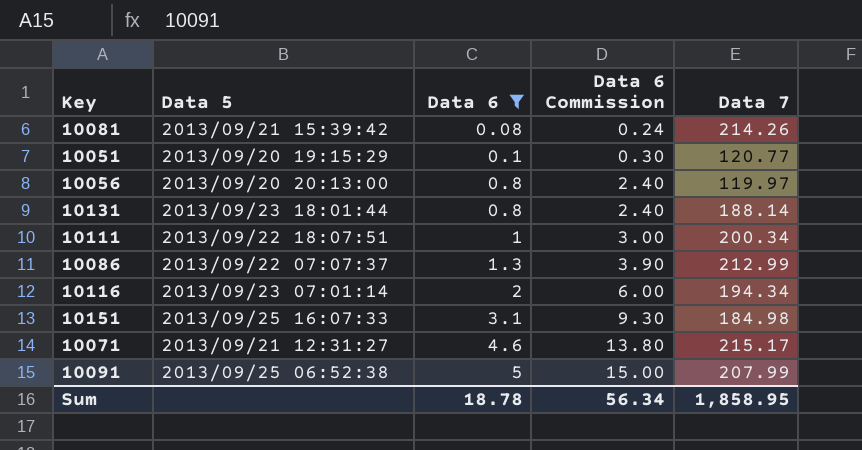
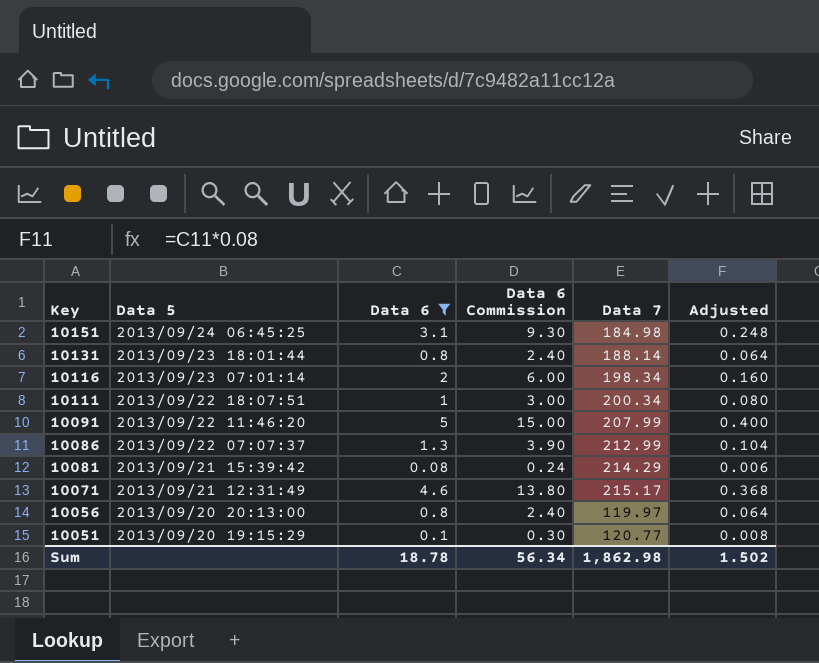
row order: Data 6 ascending -> Key descending
column Adjusted | formula: none -> [Data 6] * 0.08
10151 | Data 5: 2013/09/25 16:07:33 -> 2013/09/24 06:45:25
10116 | Data 7: 194.34 -> 198.34
10091 | Data 5: 2013/09/25 06:52:38 -> 2013/09/22 11:46:20
10081 | Data 7: 214.26 -> 214.29
10071 | Data 5: 2013/09/21 12:31:27 -> 2013/09/21 12:31:49
Sum | Data 7: 1,858.95 -> 1,862.98

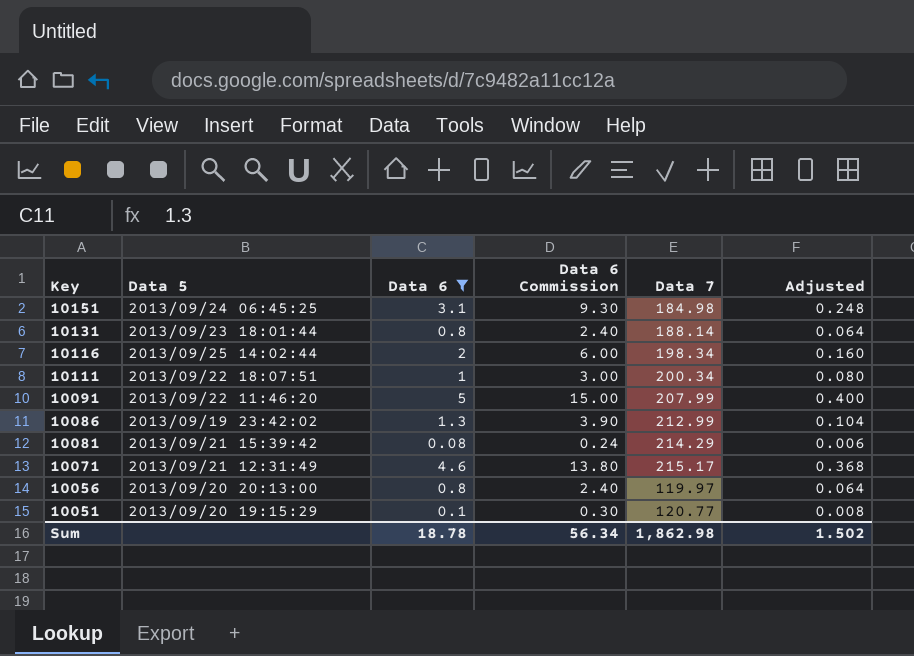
10116 | Data 5: 2013/09/23 07:01:14 -> 2013/09/25 14:02:44
10086 | Data 5: 2013/09/22 07:07:37 -> 2013/09/19 23:42:02

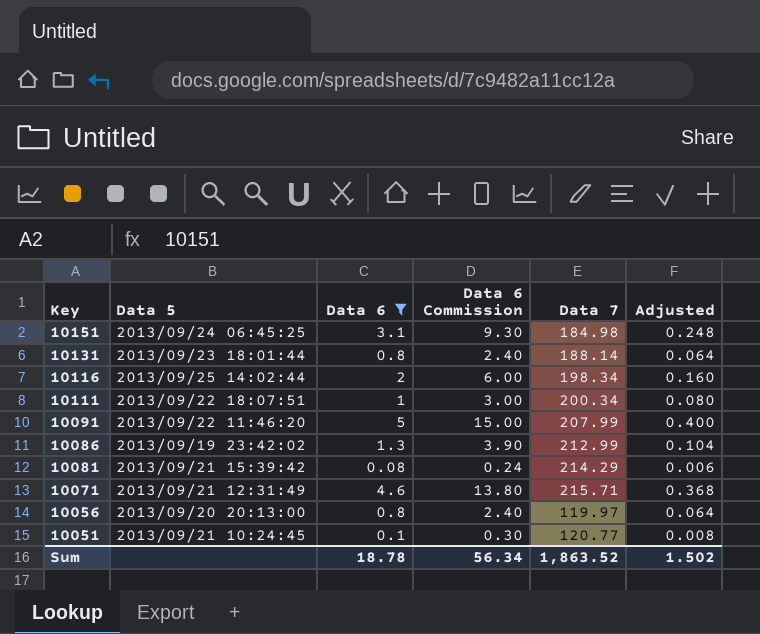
10071 | Data 7: 215.17 -> 215.71
10051 | Data 5: 2013/09/20 19:15:29 -> 2013/09/21 10:24:45
Sum | Data 7: 1,862.98 -> 1,863.52

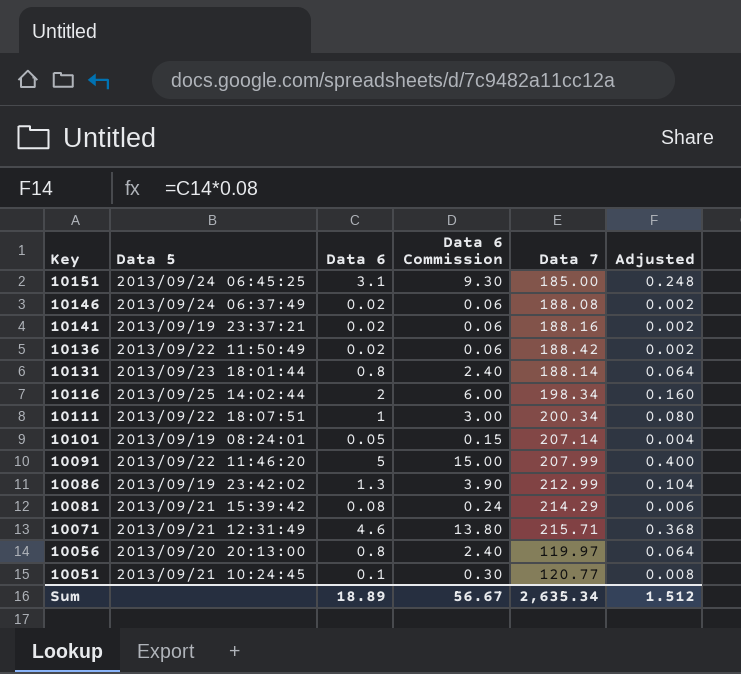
filter: Data 6 >= 0.08 -> none
10151 | Data 7: 184.98 -> 185.00
Sum | Data 6: 18.78 -> 18.89
Sum | Data 6 Commission: 56.34 -> 56.67
Sum | Data 7: 1,863.52 -> 2,635.34
Sum | Adjusted: 1.502 -> 1.512

